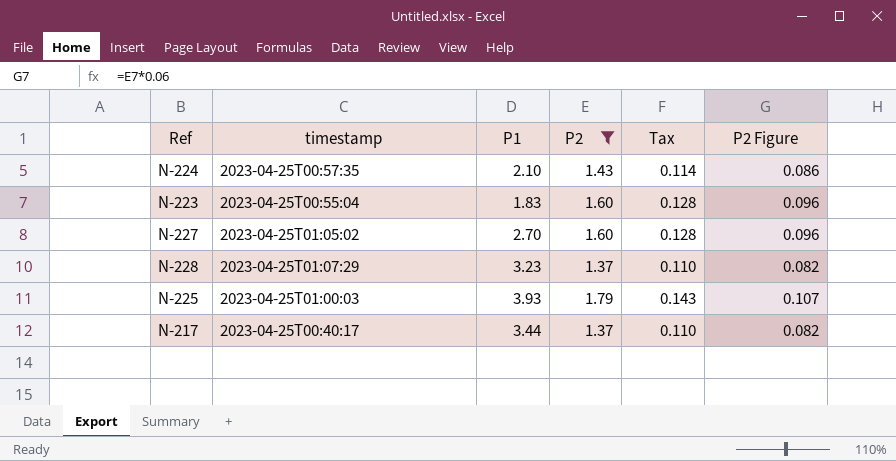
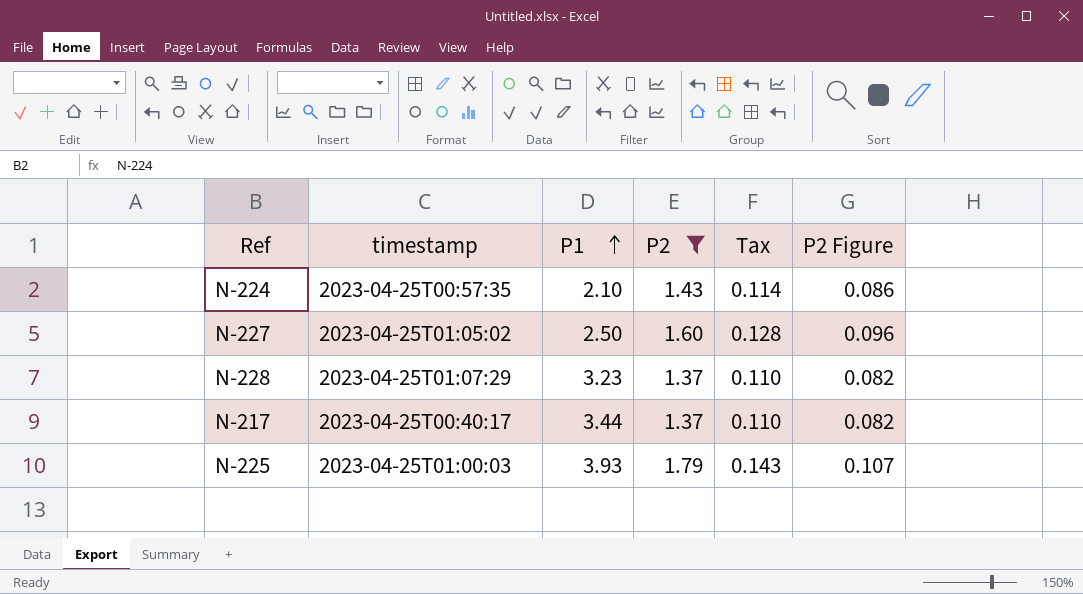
row order: none -> P1 ascending
row N-223: 2023-04-25T00:55:04 | 1.83 | 1.60 | 0.128 | 0.096 -> none
N-227 | P1: 2.70 -> 2.50

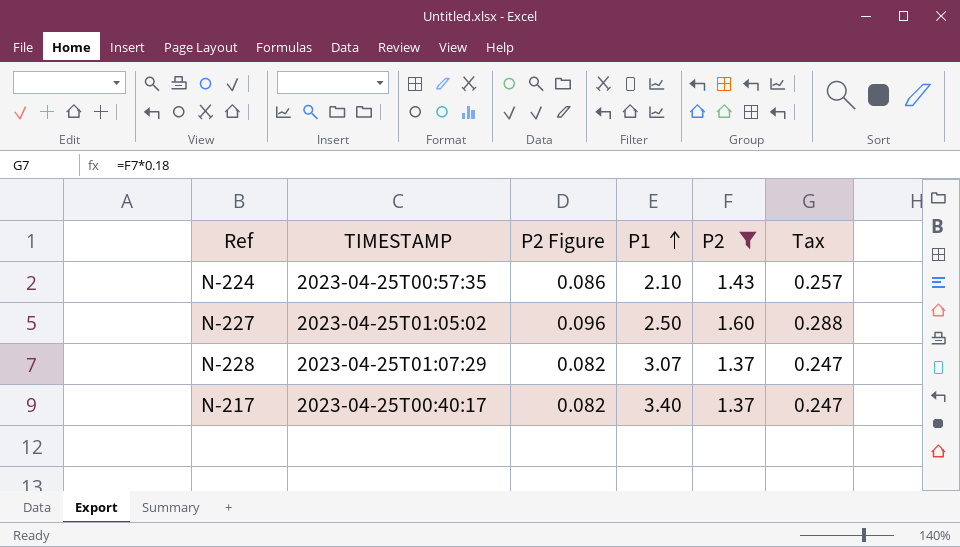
column name: timestamp -> TIMESTAMP
column P2 Figure | position: 6 -> 3
column Tax | formula: [P2] * 0.08 -> [P2] * 0.18
row N-225: 2023-04-25T01:00:03 | 3.93 | 1.79 | 0.143 | 0.107 -> none
N-228 | P1: 3.23 -> 3.07
N-217 | P1: 3.44 -> 3.40

